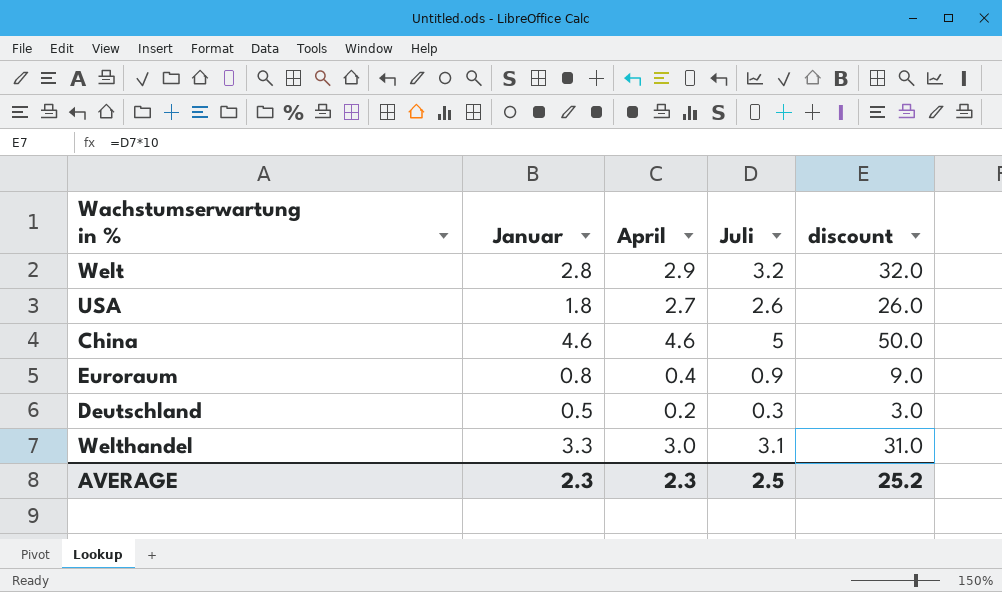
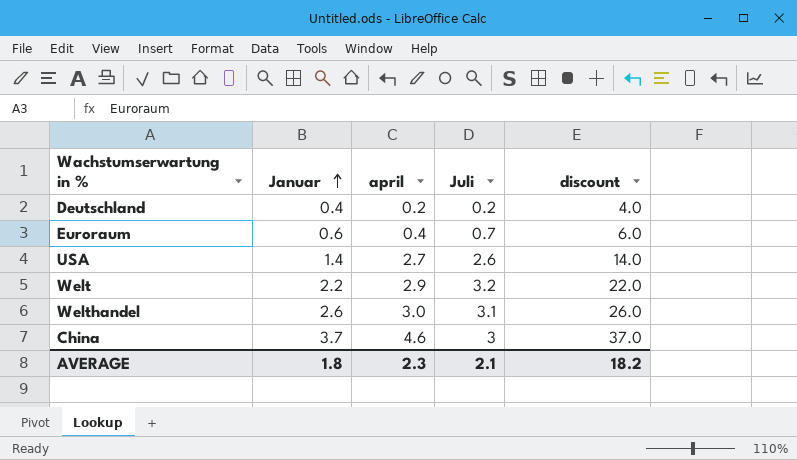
row order: none -> Januar ascending
column name: April -> april
column discount | formula: [Juli] * 10 -> [Januar] * 10
Deutschland | Januar: 0.5 -> 0.4
Deutschland | Juli: 0.3 -> 0.2
Euroraum | Januar: 0.8 -> 0.6
Euroraum | Juli: 0.9 -> 0.7
USA | Januar: 1.8 -> 1.4
Welt | Januar: 2.8 -> 2.2
Welthandel | Januar: 3.3 -> 2.6
China | Januar: 4.6 -> 3.7
China | Juli: 5 -> 3
AVERAGE | Januar: 2.3 -> 1.8
AVERAGE | Juli: 2.5 -> 2.1
AVERAGE | discount: 25.2 -> 18.2

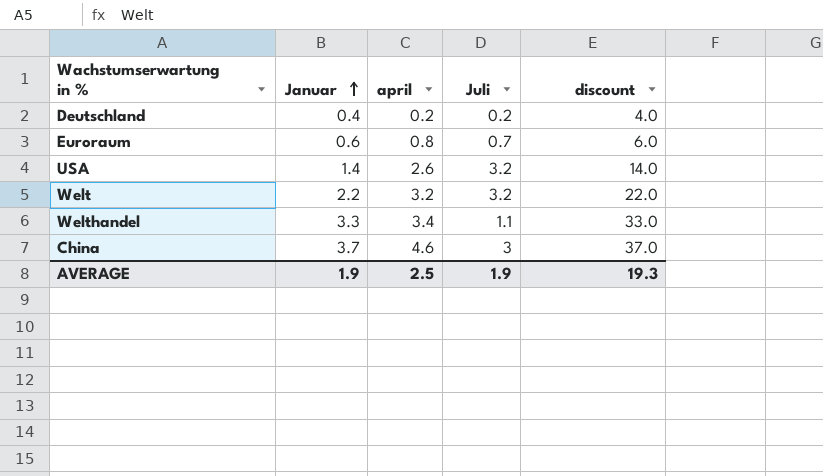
Euroraum | april: 0.4 -> 0.8
USA | april: 2.7 -> 2.6
USA | Juli: 2.6 -> 3.2
Welt | april: 2.9 -> 3.2
Welthandel | Januar: 2.6 -> 3.3
Welthandel | april: 3.0 -> 3.4
Welthandel | Juli: 3.1 -> 1.1
Welthandel | discount: 26.0 -> 33.0
AVERAGE | Januar: 1.8 -> 1.9
AVERAGE | april: 2.3 -> 2.5
AVERAGE | Juli: 2.1 -> 1.9
AVERAGE | discount: 18.2 -> 19.3

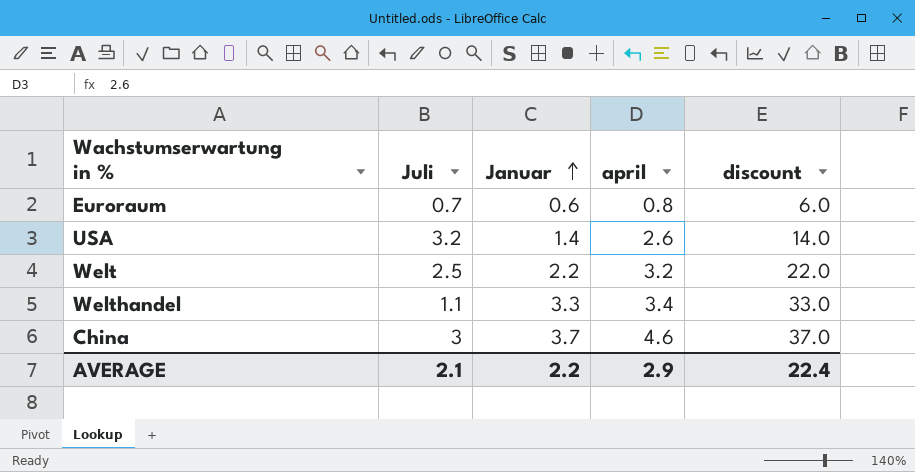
column Juli | position: 4 -> 2
row Deutschland: 0.4 | 0.2 | 0.2 | 4.0 -> none
Welt | Juli: 3.2 -> 2.5
AVERAGE | Juli: 1.9 -> 2.1
AVERAGE | Januar: 1.9 -> 2.2
AVERAGE | april: 2.5 -> 2.9
AVERAGE | discount: 19.3 -> 22.4

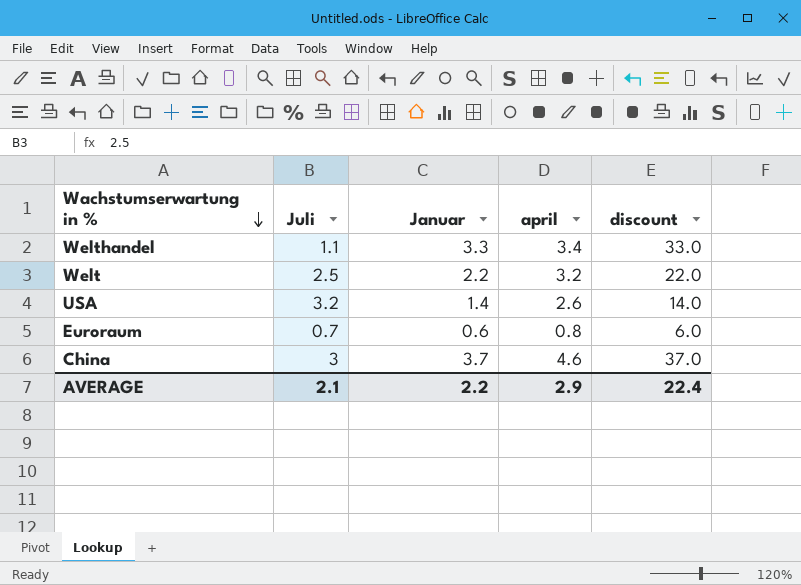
row order: Januar ascending -> Wachstumserwartung in % descending

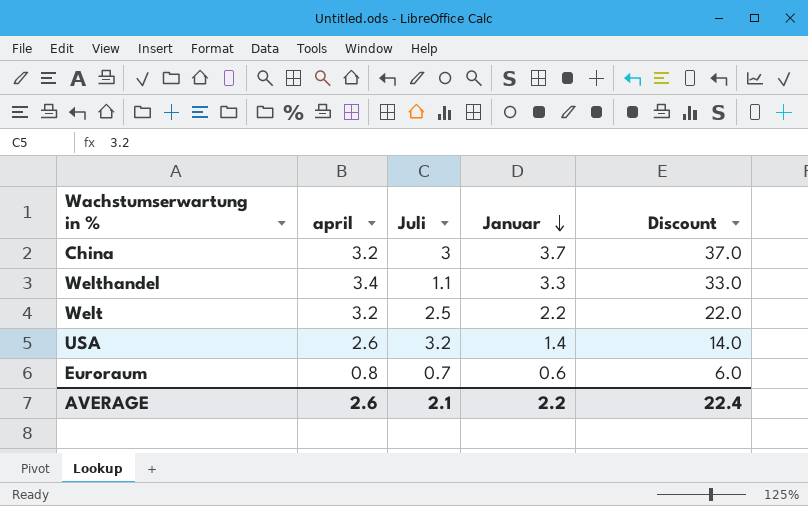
row order: Wachstumserwartung in % descending -> Januar descending
column april | position: 4 -> 2
column name: discount -> Discount
China | april: 4.6 -> 3.2
AVERAGE | april: 2.9 -> 2.6

